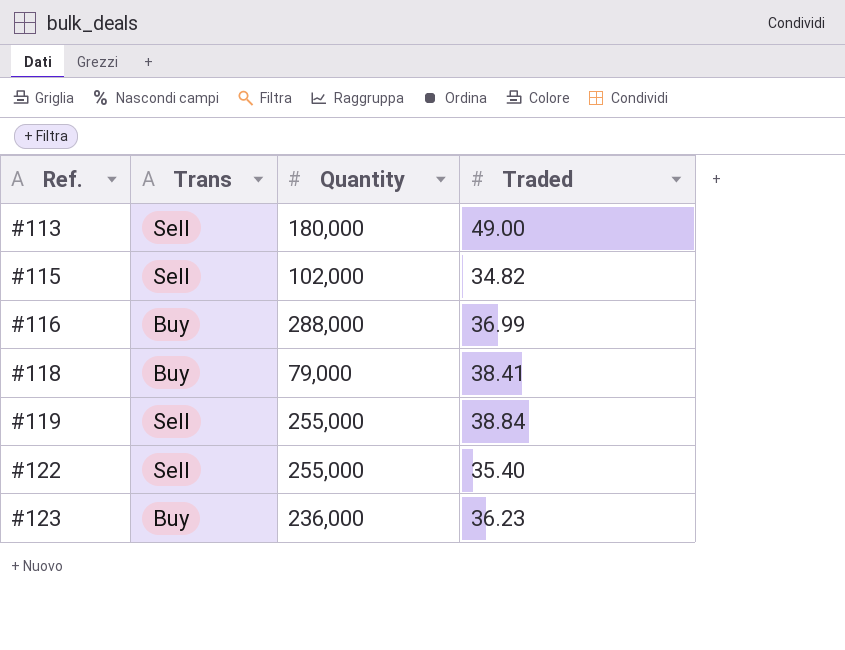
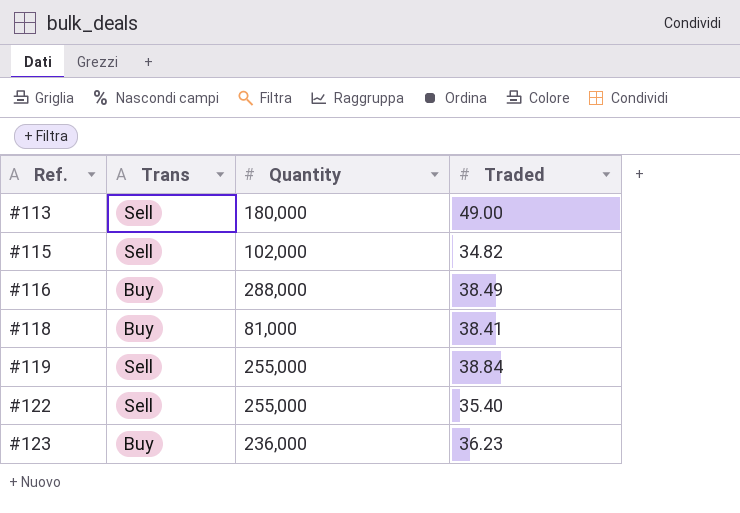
#116 | Traded: 36.99 -> 38.49
#118 | Quantity: 79,000 -> 81,000

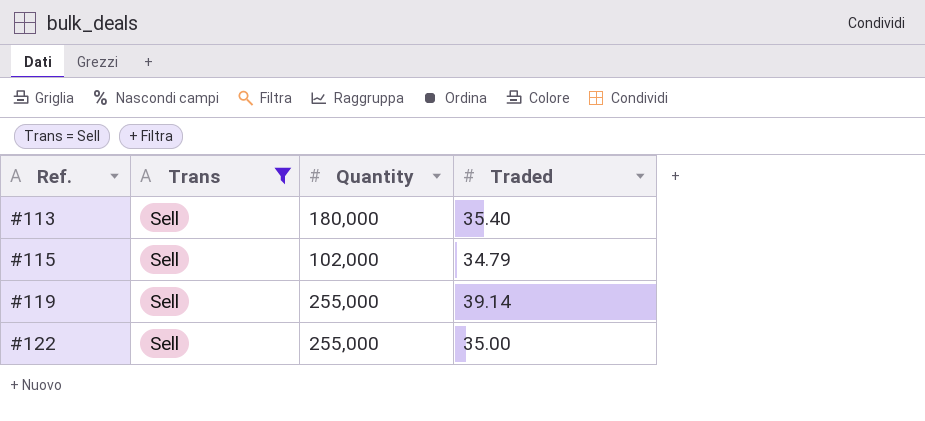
filter: none -> Trans = Sell
#113 | Traded: 49.00 -> 35.40
#115 | Traded: 34.82 -> 34.79
#119 | Traded: 38.84 -> 39.14
#122 | Traded: 35.40 -> 35.00

